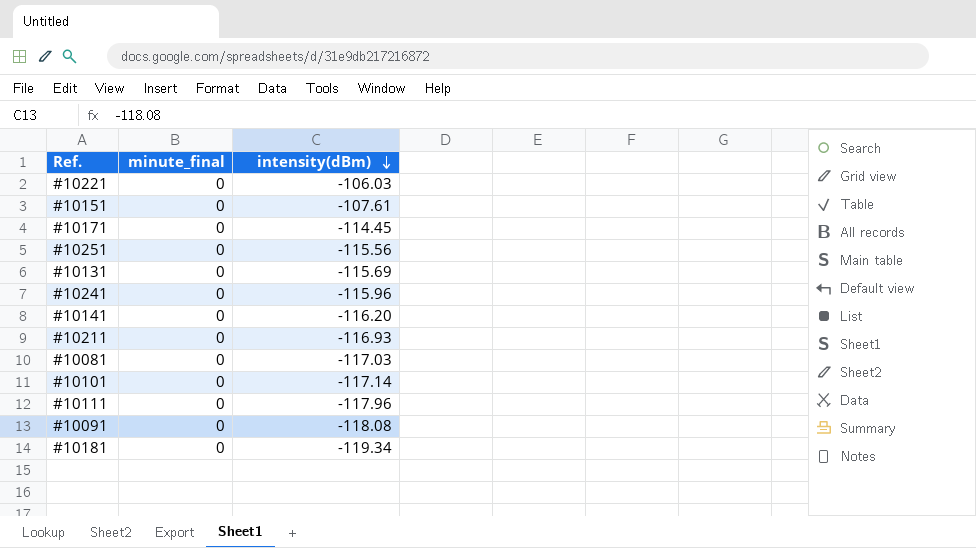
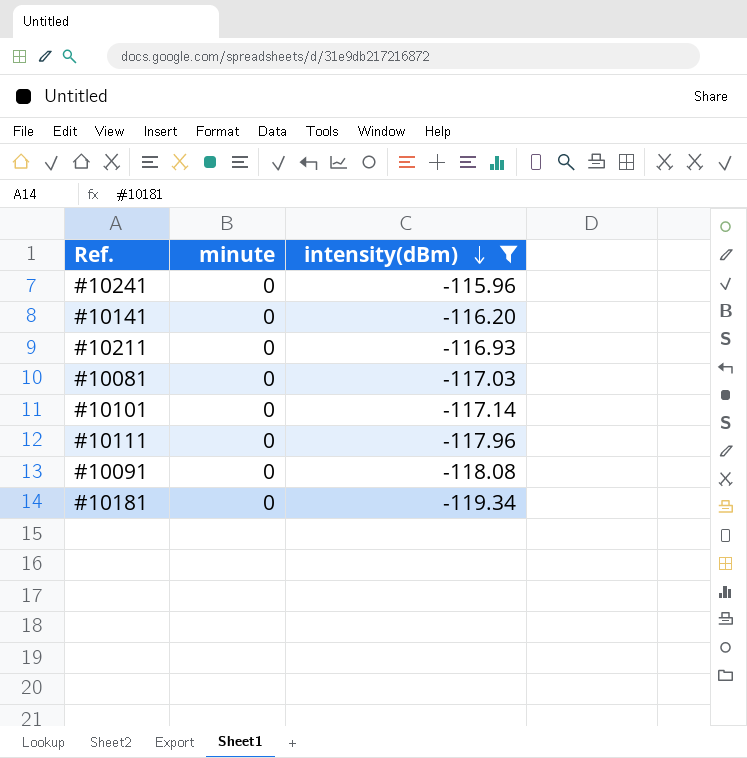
filter: none -> intensity(dBm) <= -115.96
column name: minute_final -> minute

